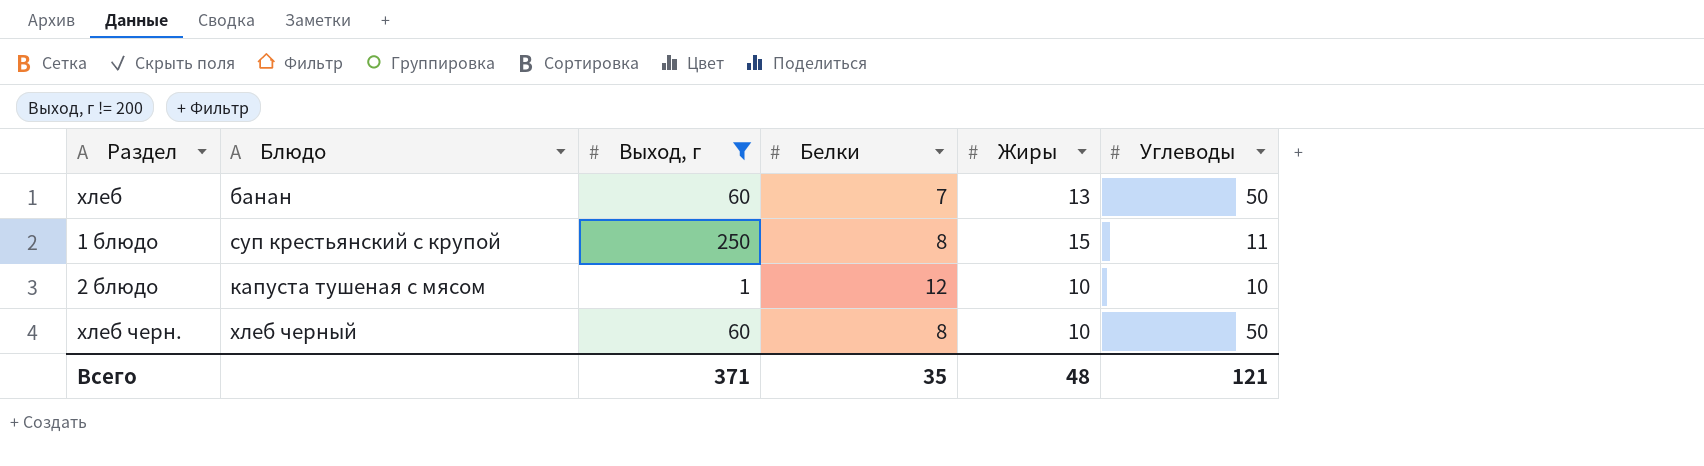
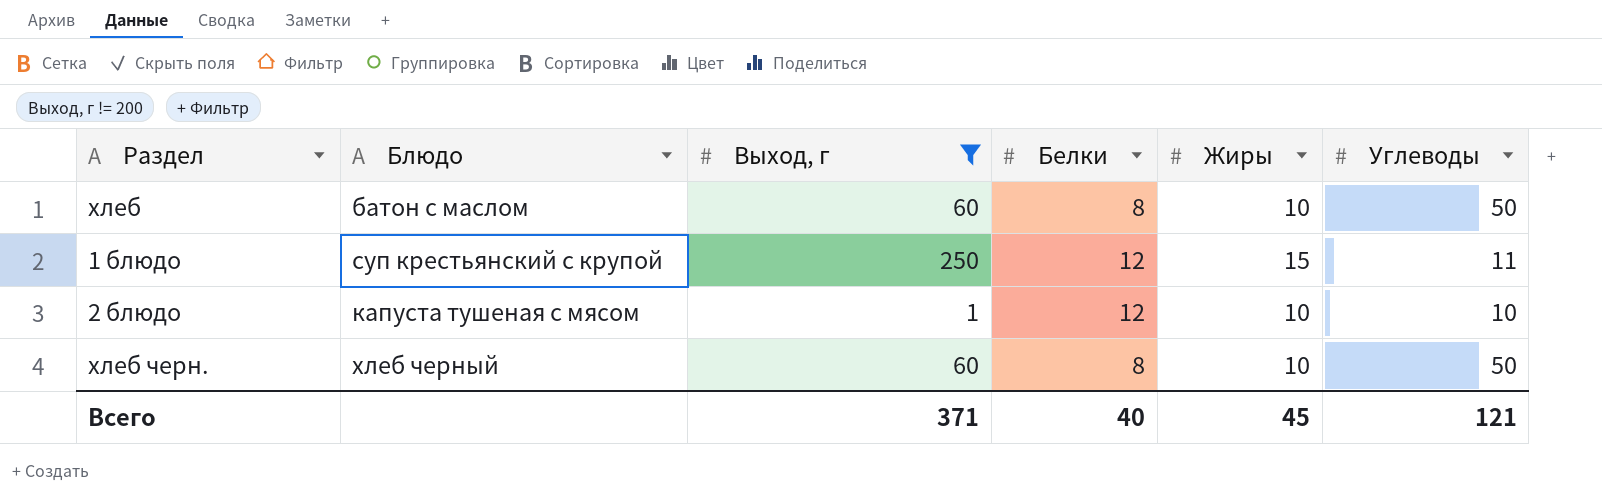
хлеб | Блюдо: банан -> батон с маслом
хлеб | Белки: 7 -> 8
хлеб | Жиры: 13 -> 10
1 блюдо | Белки: 8 -> 12
Всего | Белки: 35 -> 40
Всего | Жиры: 48 -> 45

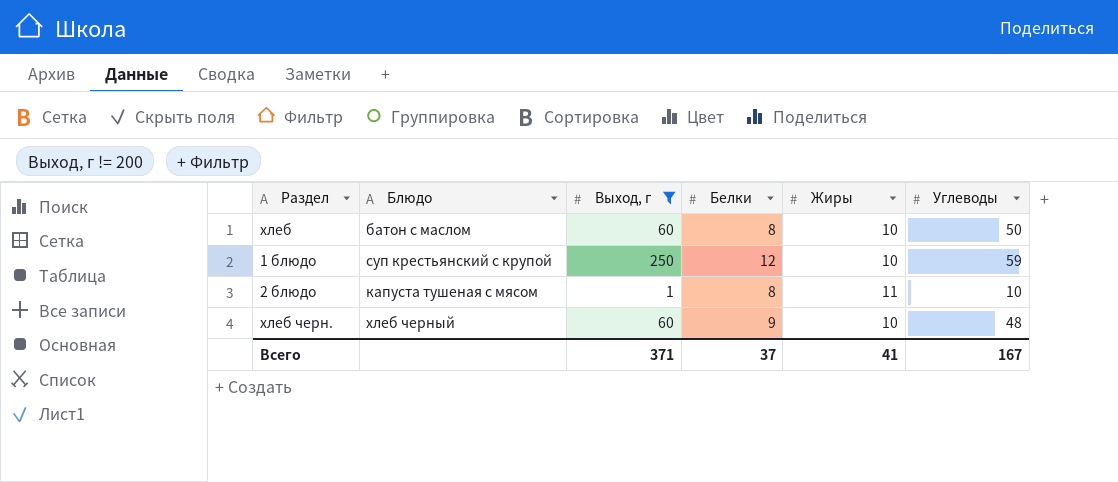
1 блюдо | Жиры: 15 -> 10
1 блюдо | Углеводы: 11 -> 59
2 блюдо | Белки: 12 -> 8
2 блюдо | Жиры: 10 -> 11
хлеб черн. | Белки: 8 -> 9
хлеб черн. | Углеводы: 50 -> 48
Всего | Белки: 40 -> 37
Всего | Жиры: 45 -> 41
Всего | Углеводы: 121 -> 167

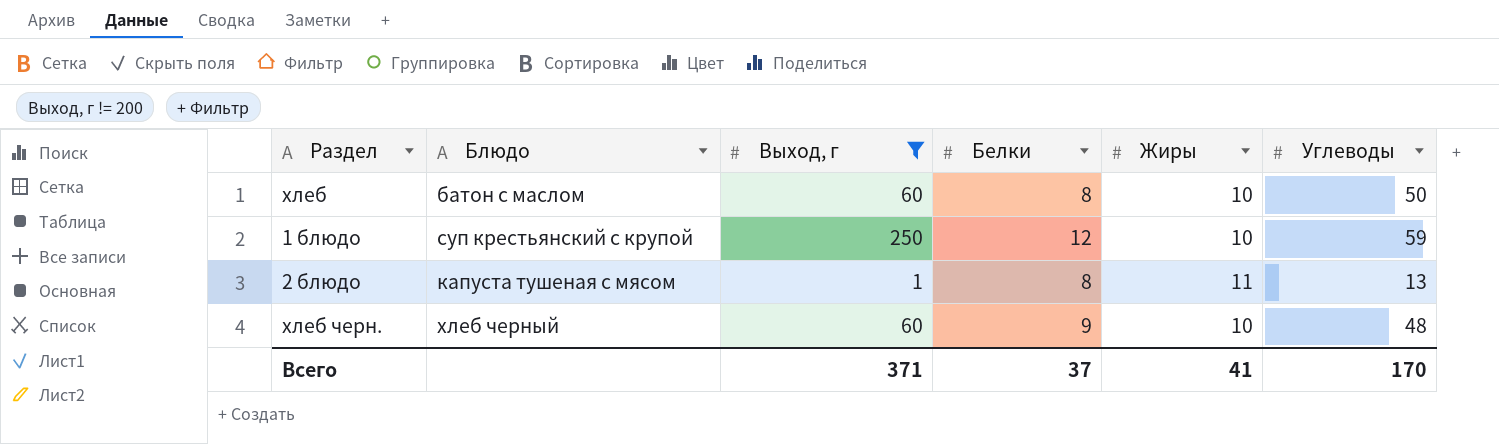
2 блюдо | Углеводы: 10 -> 13
Всего | Углеводы: 167 -> 170

